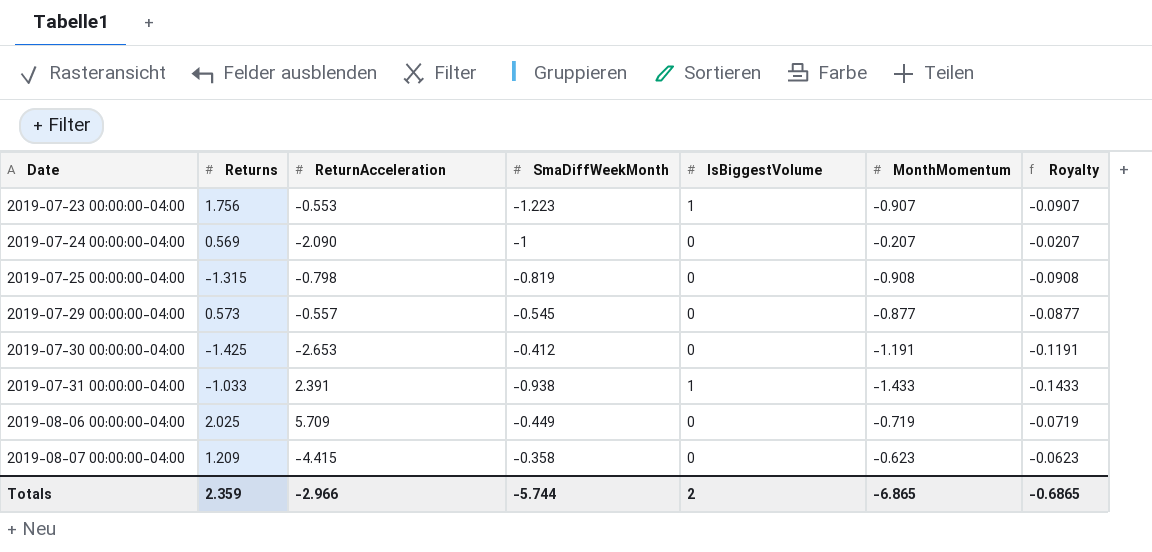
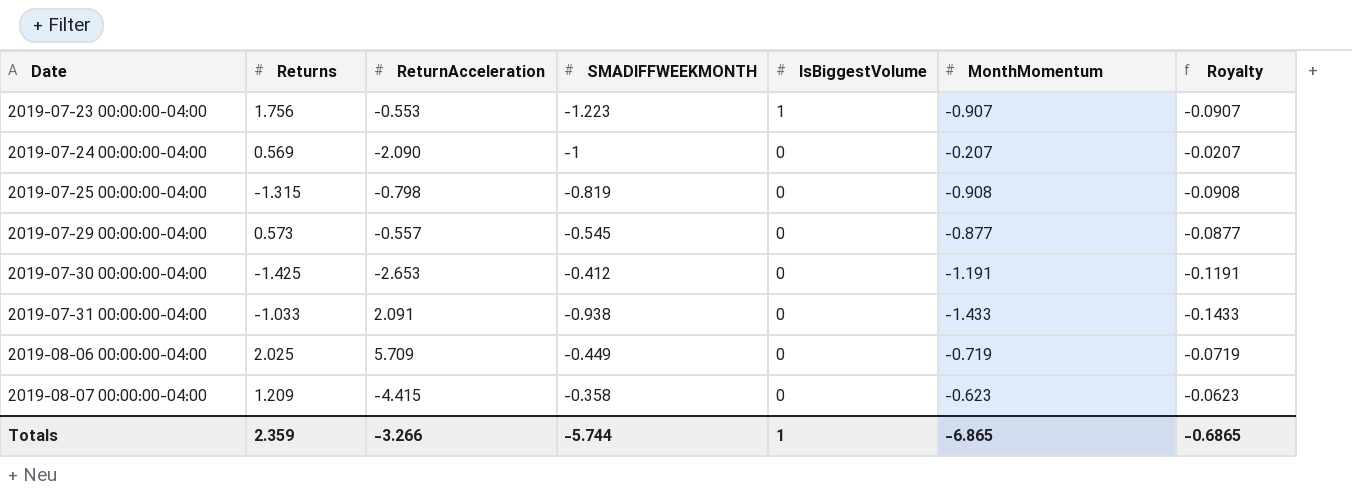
column name: SmaDiffWeekMonth -> SMADIFFWEEKMONTH
2019-07-31 00:00:00-04:00 | ReturnAcceleration: 2.391 -> 2.091
2019-07-31 00:00:00-04:00 | IsBiggestVolume: 1 -> 0
Totals | ReturnAcceleration: -2.966 -> -3.266
Totals | IsBiggestVolume: 2 -> 1

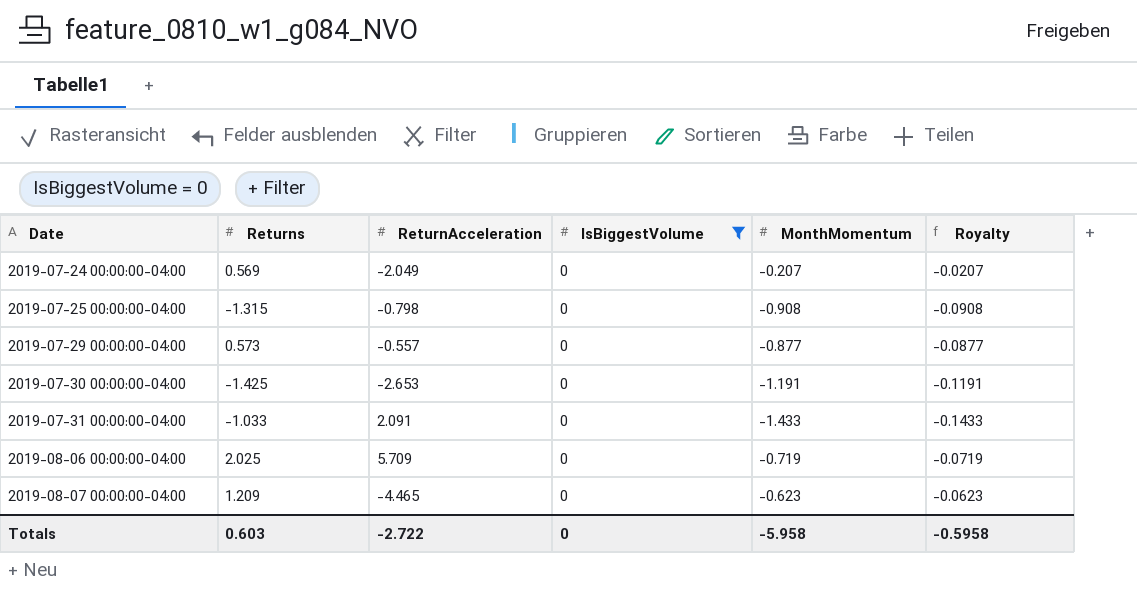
filter: none -> IsBiggestVolume = 0
column SMADIFFWEEKMONTH | position: 4 -> none
2019-07-24 00:00:00-04:00 | ReturnAcceleration: -2.090 -> -2.049
2019-08-07 00:00:00-04:00 | ReturnAcceleration: -4.415 -> -4.465
Totals | Returns: 2.359 -> 0.603
Totals | ReturnAcceleration: -3.266 -> -2.722
Totals | IsBiggestVolume: 1 -> 0
Totals | MonthMomentum: -6.865 -> -5.958
Totals | Royalty: -0.6865 -> -0.5958

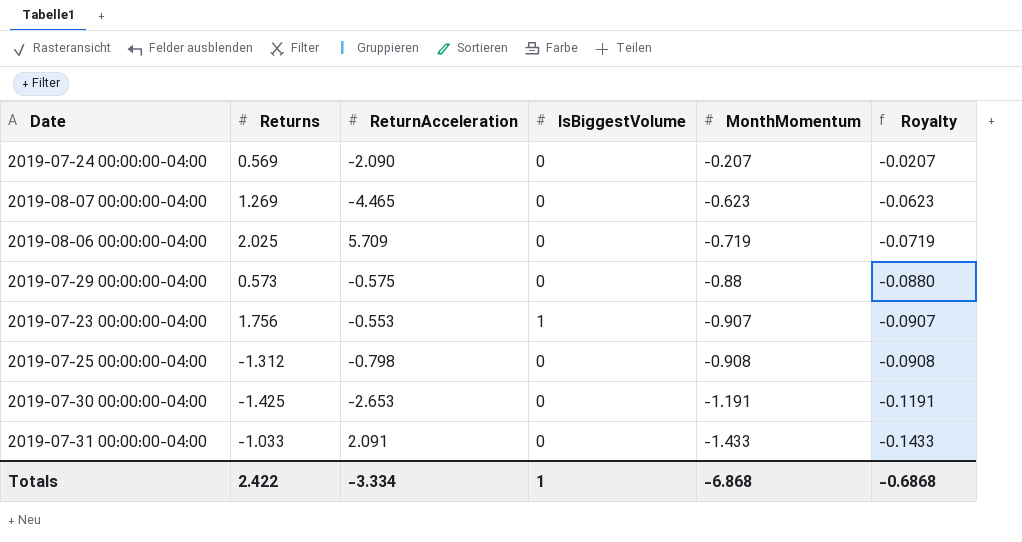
filter: IsBiggestVolume = 0 -> none
row order: Date ascending -> MonthMomentum descending
2019-07-24 00:00:00-04:00 | ReturnAcceleration: -2.049 -> -2.090
2019-08-07 00:00:00-04:00 | Returns: 1.209 -> 1.269
2019-07-29 00:00:00-04:00 | ReturnAcceleration: -0.557 -> -0.575
2019-07-29 00:00:00-04:00 | MonthMomentum: -0.877 -> -0.88
2019-07-29 00:00:00-04:00 | Royalty: -0.0877 -> -0.0880
2019-07-25 00:00:00-04:00 | Returns: -1.315 -> -1.312
Totals | Returns: 0.603 -> 2.422
Totals | ReturnAcceleration: -2.722 -> -3.334
Totals | IsBiggestVolume: 0 -> 1
Totals | MonthMomentum: -5.958 -> -6.868
Totals | Royalty: -0.5958 -> -0.6868

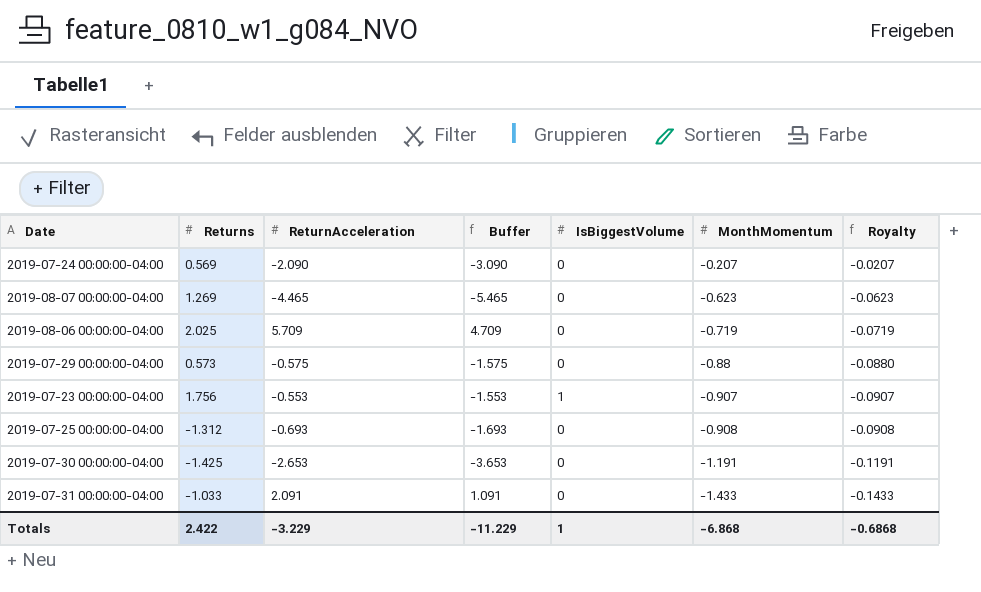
column Buffer | formula: none -> [ReturnAcceleration] - 1
2019-07-25 00:00:00-04:00 | ReturnAcceleration: -0.798 -> -0.693
Totals | ReturnAcceleration: -3.334 -> -3.229

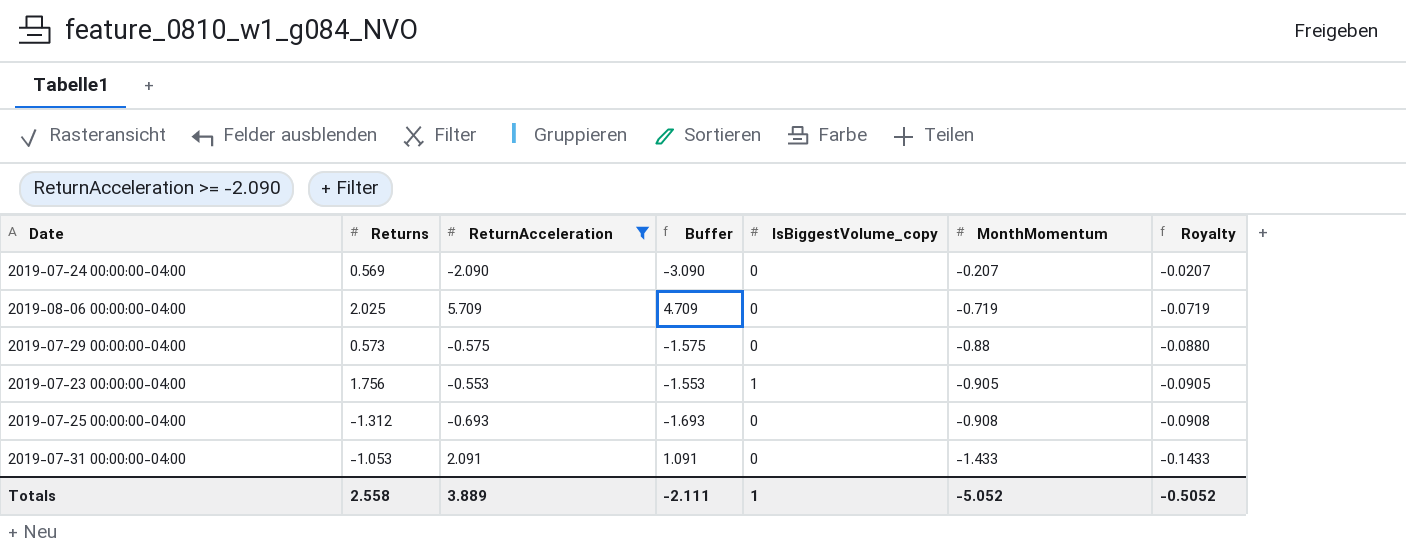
filter: none -> ReturnAcceleration >= -2.090
column name: IsBiggestVolume -> IsBiggestVolume_copy
2019-07-23 00:00:00-04:00 | MonthMomentum: -0.907 -> -0.905
2019-07-23 00:00:00-04:00 | Royalty: -0.0907 -> -0.0905
2019-07-31 00:00:00-04:00 | Returns: -1.033 -> -1.053
Totals | Returns: 2.422 -> 2.558
Totals | ReturnAcceleration: -3.229 -> 3.889
Totals | Buffer: -11.229 -> -2.111
Totals | MonthMomentum: -6.868 -> -5.052
Totals | Royalty: -0.6868 -> -0.5052

